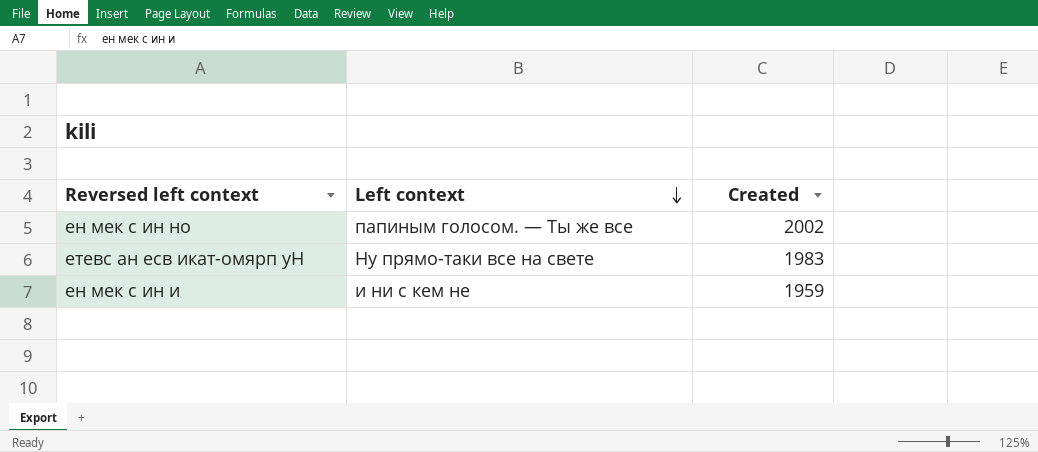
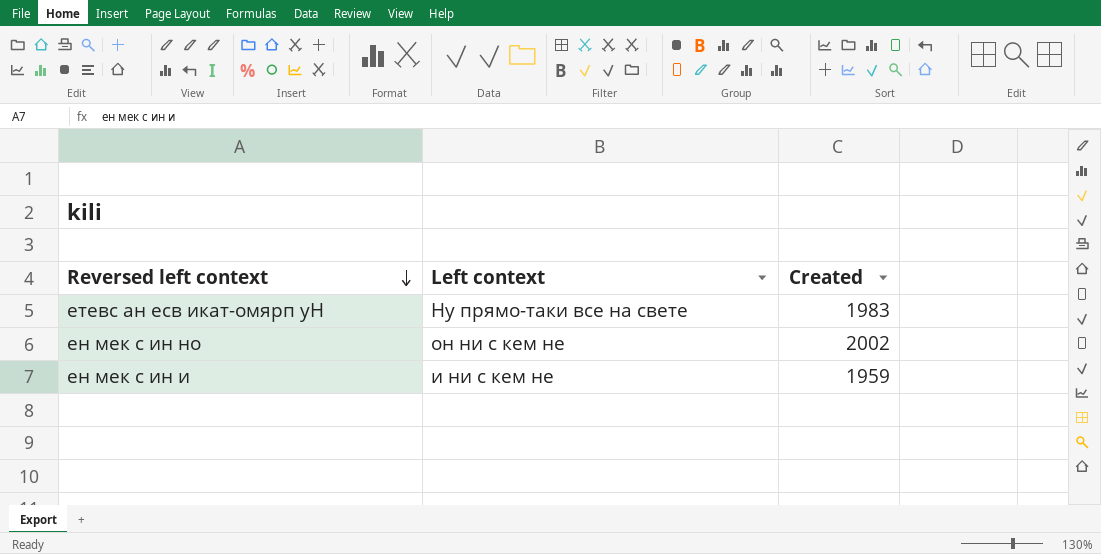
row order: Left context descending -> Reversed left context descending
ен мек с ин но | Left context: папиным голосом. ― Ты же все -> он ни с кем не

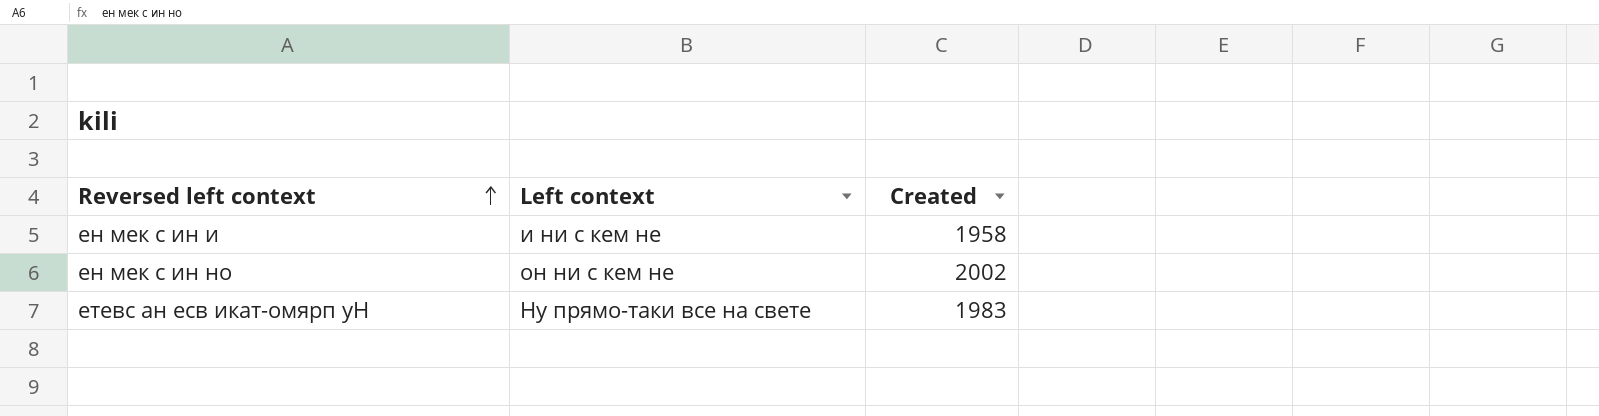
row order: Reversed left context descending -> Reversed left context ascending
ен мек с ин и | Created: 1959 -> 1958

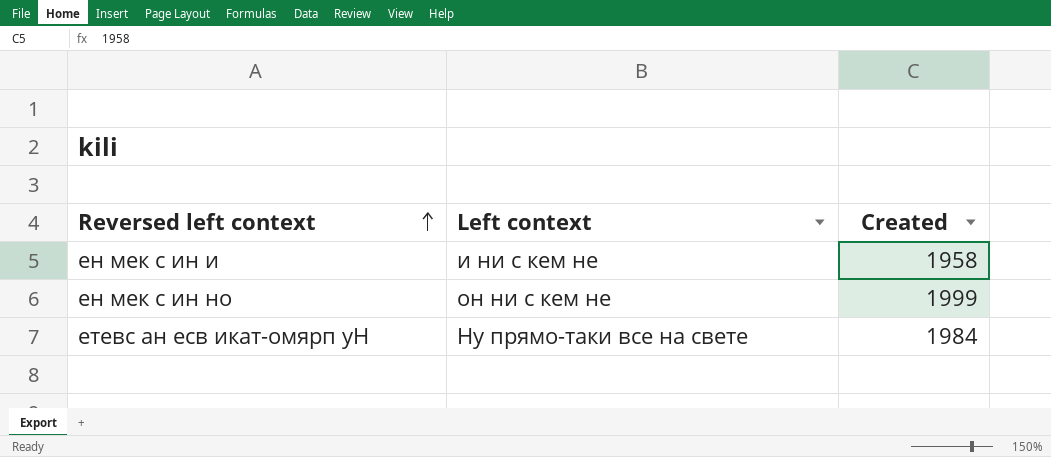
ен мек с ин но | Created: 2002 -> 1999
етевс ан есв икат-омярп уН | Created: 1983 -> 1984

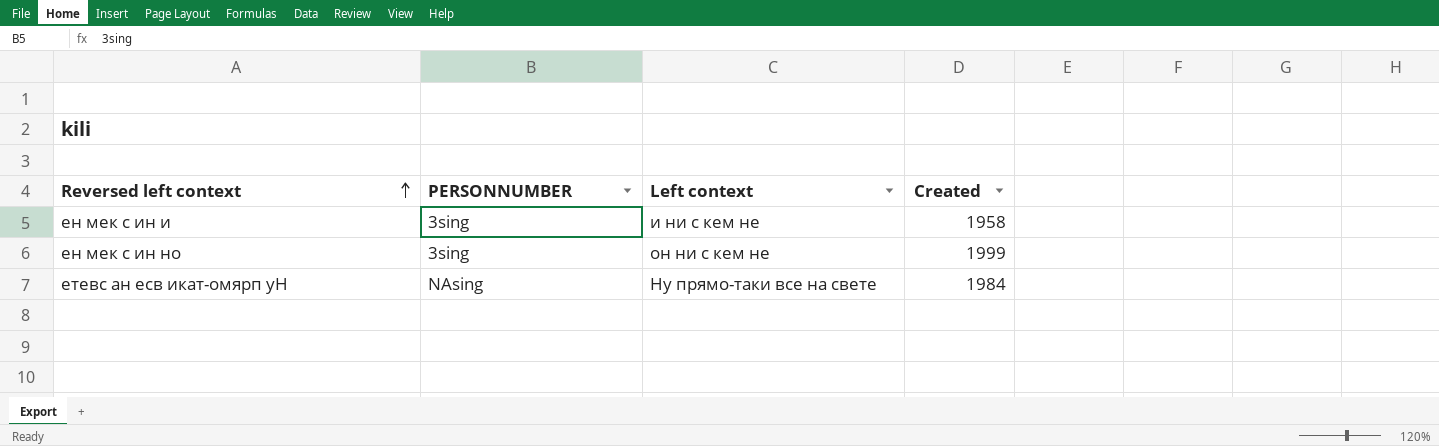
column PERSONNUMBER | position: none -> 2

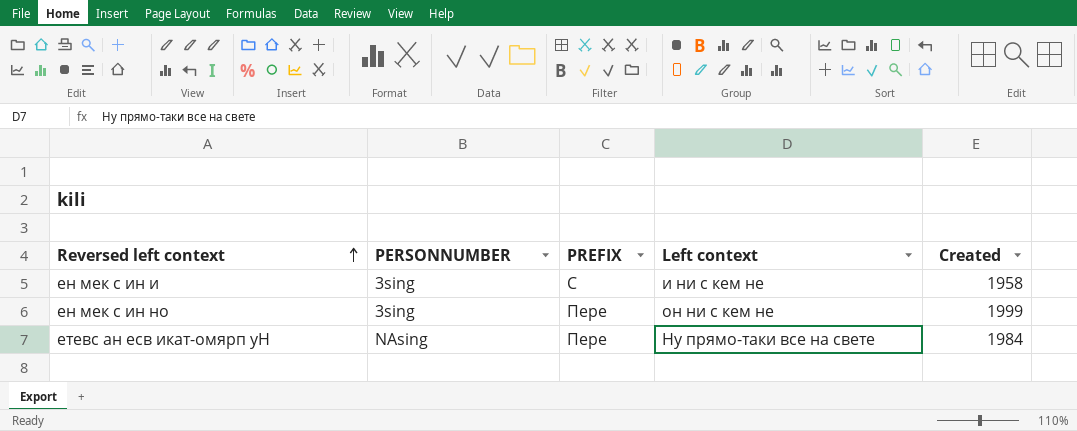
column PREFIX | position: none -> 3

